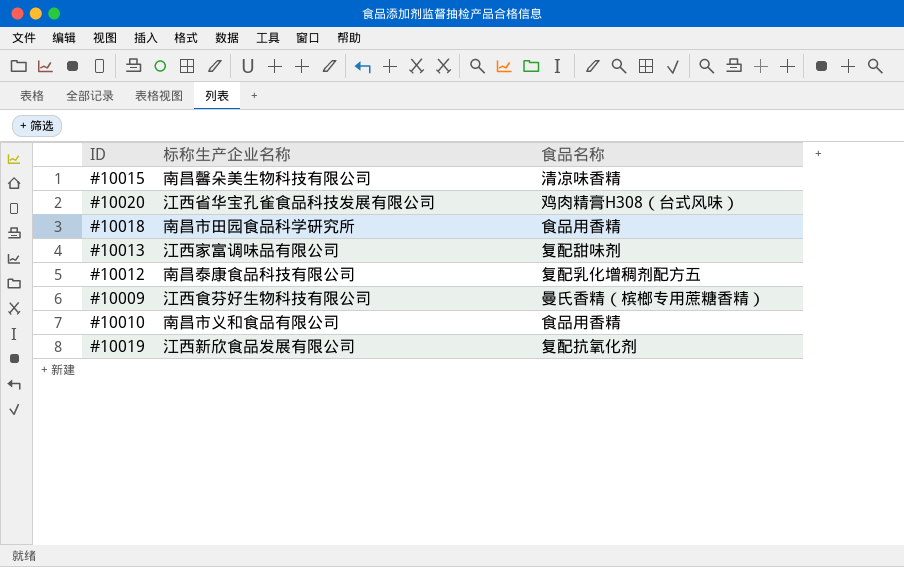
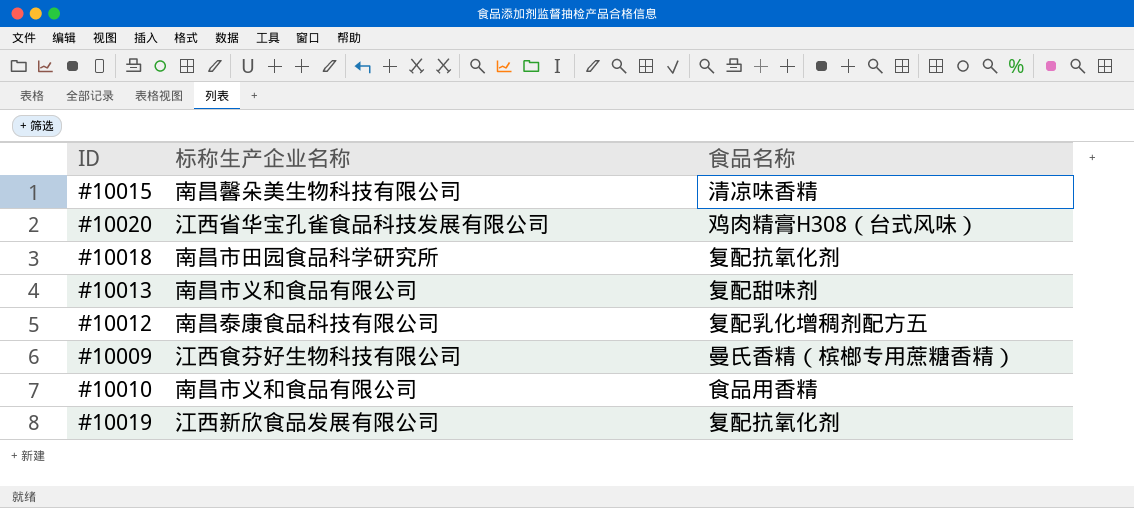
#10018 | 食品名称: 食品用香精 -> 复配抗氧化剂
#10013 | 标称生产企业名称: 江西家富调味品有限公司 -> 南昌市义和食品有限公司

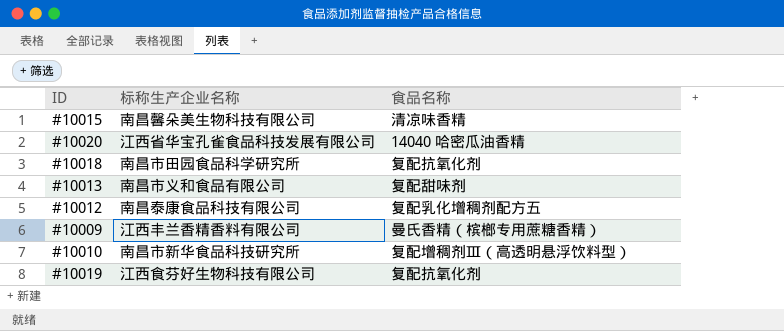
#10020 | 食品名称: 鸡肉精膏H308（台式风味） -> 14040 哈密瓜油香精
#10009 | 标称生产企业名称: 江西食芬好生物科技有限公司 -> 江西丰兰香精香料有限公司
#10010 | 标称生产企业名称: 南昌市义和食品有限公司 -> 南昌市新华食品科技研究所
#10010 | 食品名称: 食品用香精 -> 复配增稠剂Ⅲ（高透明悬浮饮料型）
#10019 | 标称生产企业名称: 江西新欣食品发展有限公司 -> 江西食芬好生物科技有限公司

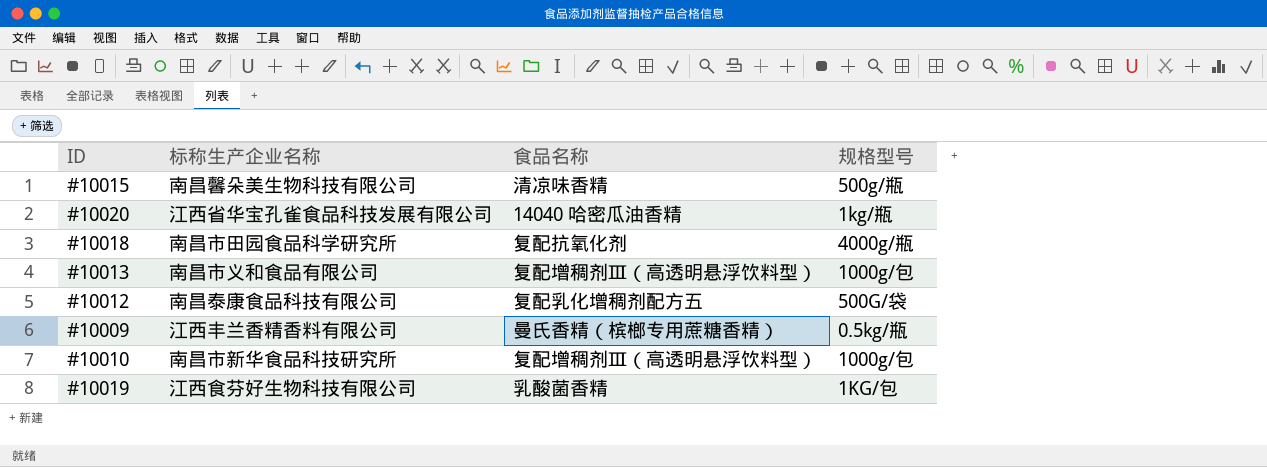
column 规格型号 | position: none -> 4
#10013 | 食品名称: 复配甜味剂 -> 复配增稠剂Ⅲ（高透明悬浮饮料型）
#10019 | 食品名称: 复配抗氧化剂 -> 乳酸菌香精

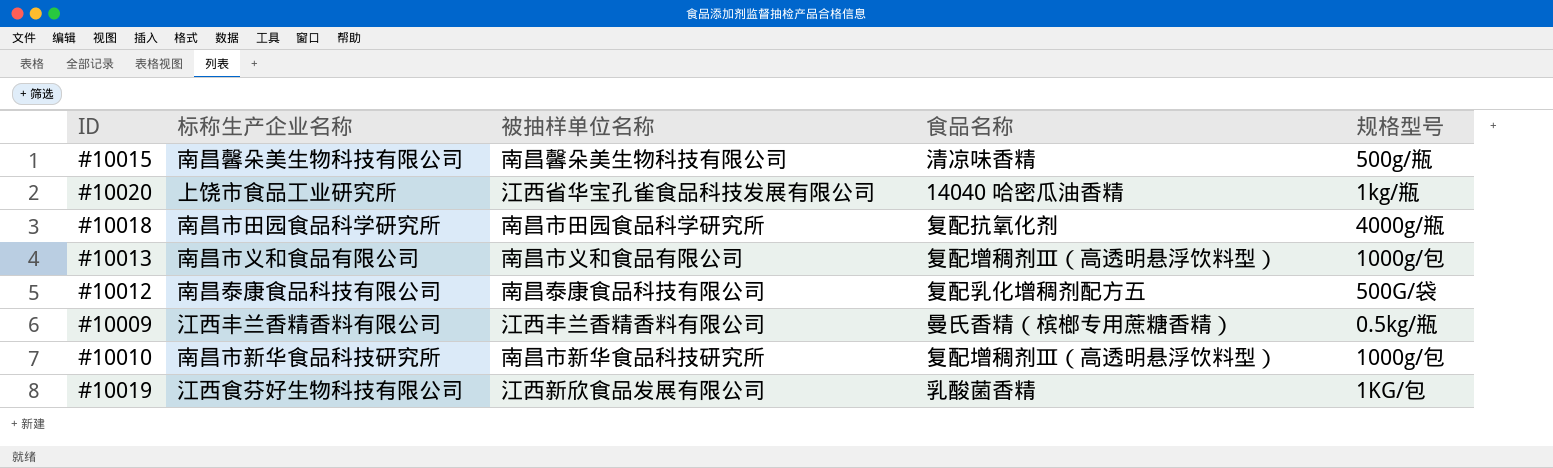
column 被抽样单位名称 | position: none -> 3
#10020 | 标称生产企业名称: 江西省华宝孔雀食品科技发展有限公司 -> 上饶市食品工业研究所

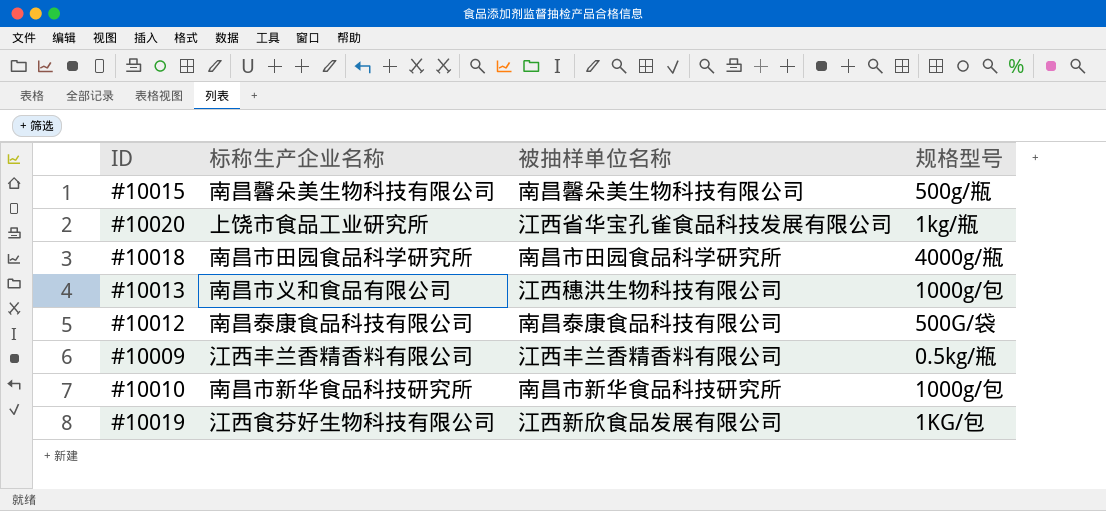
column 食品名称 | position: 4 -> none
#10013 | 被抽样单位名称: 南昌市义和食品有限公司 -> 江西穗洪生物科技有限公司

